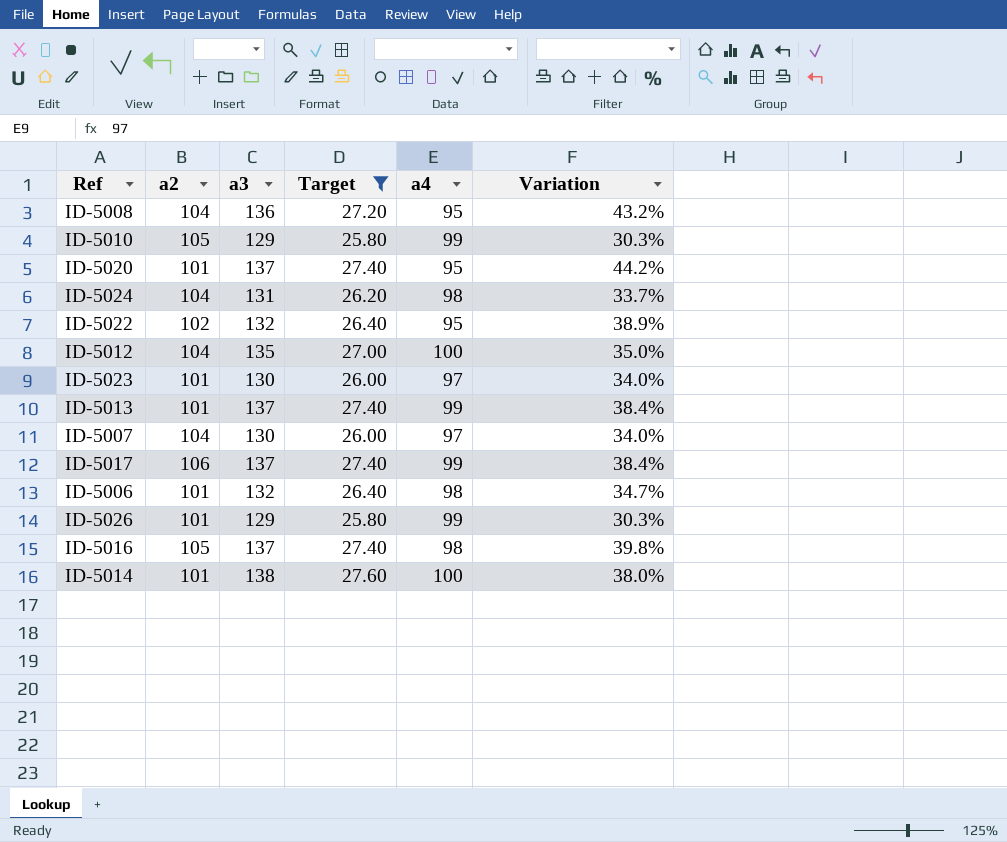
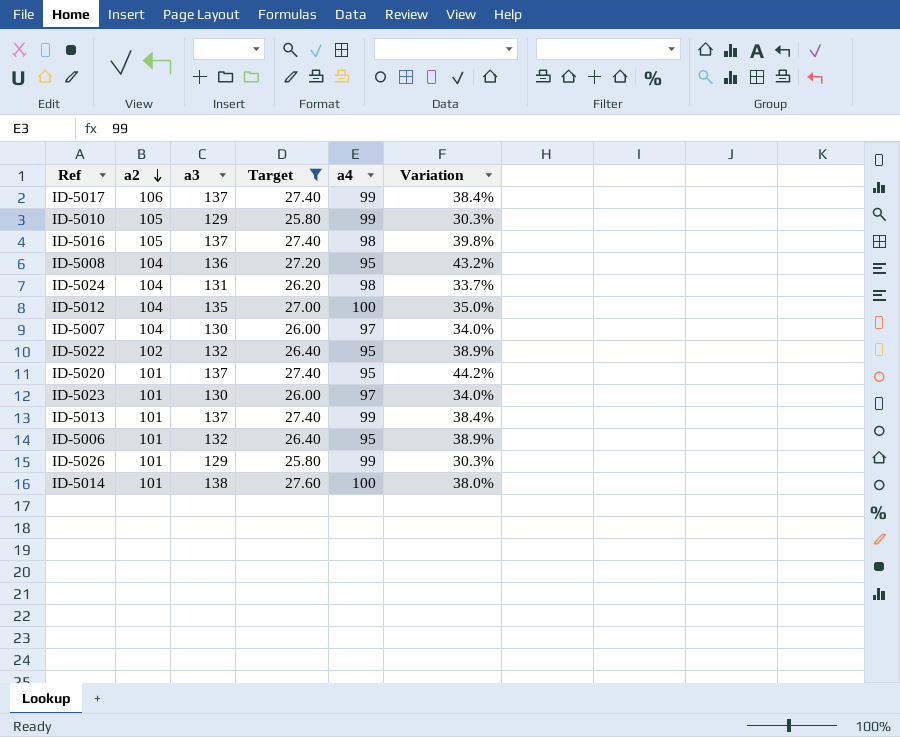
row order: none -> a2 descending
ID-5006 | a4: 98 -> 95
ID-5006 | Variation: 34.7% -> 38.9%

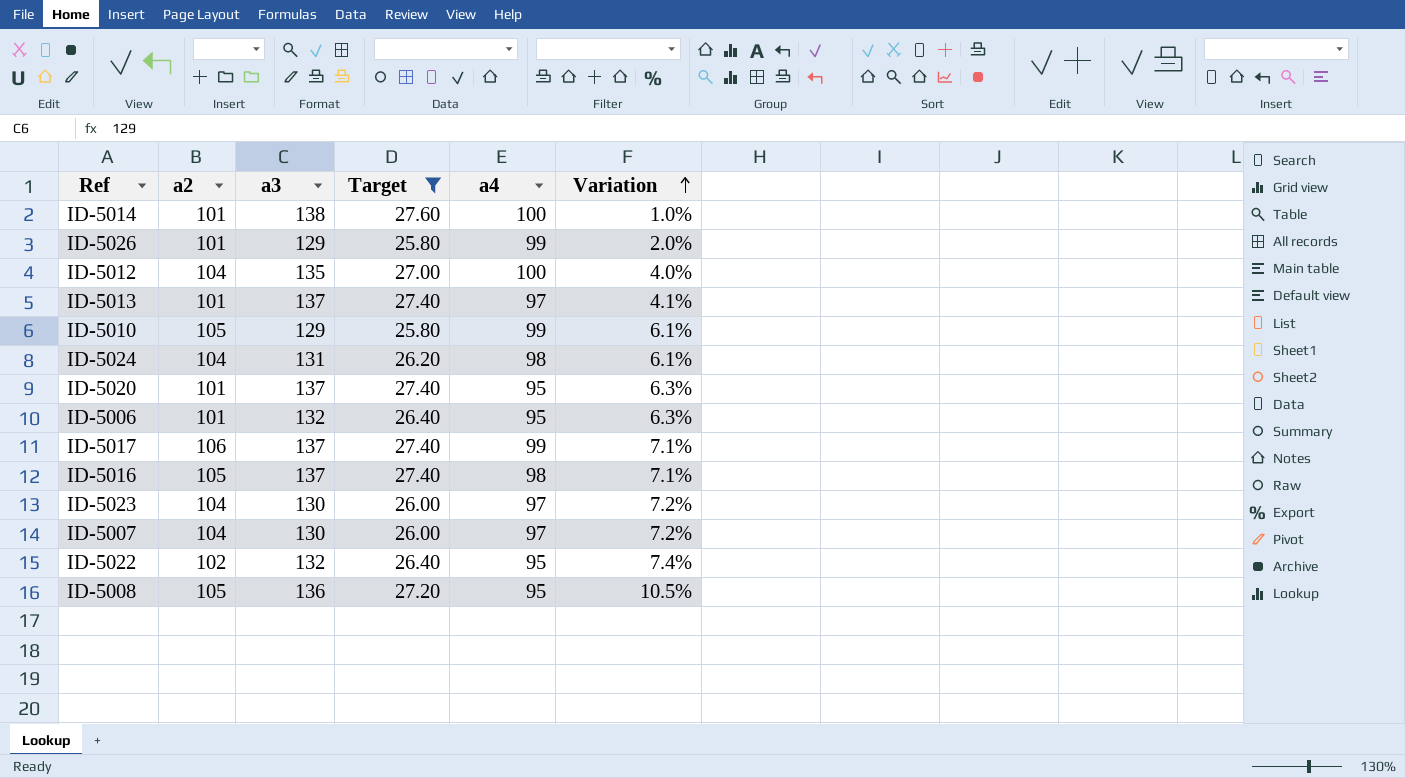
row order: a2 descending -> Variation ascending
column Variation | formula: ([a3] - [a4]) / [a4] -> ([a2] - [a4]) / [a4]
ID-5013 | a4: 99 -> 97
ID-5023 | a2: 101 -> 104
ID-5008 | a2: 104 -> 105

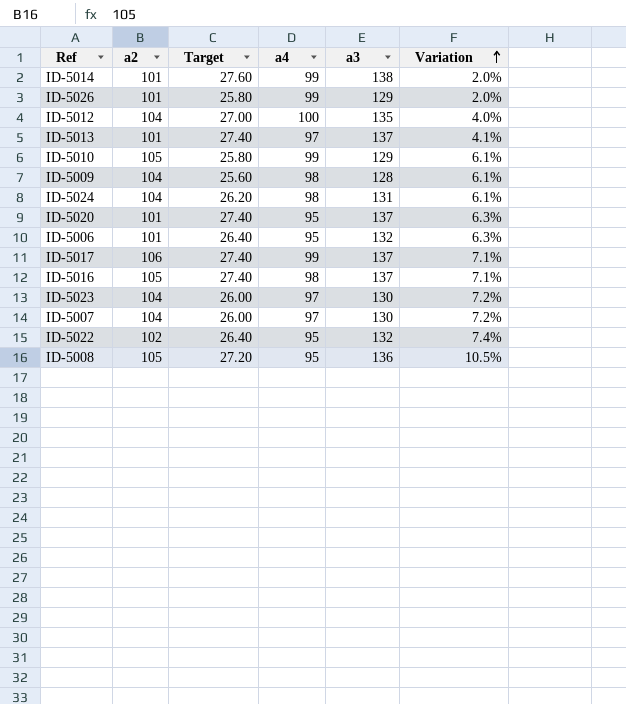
filter: Target != 25.60 -> none
column a3 | position: 3 -> 5
ID-5014 | a4: 100 -> 99
ID-5014 | Variation: 1.0% -> 2.0%

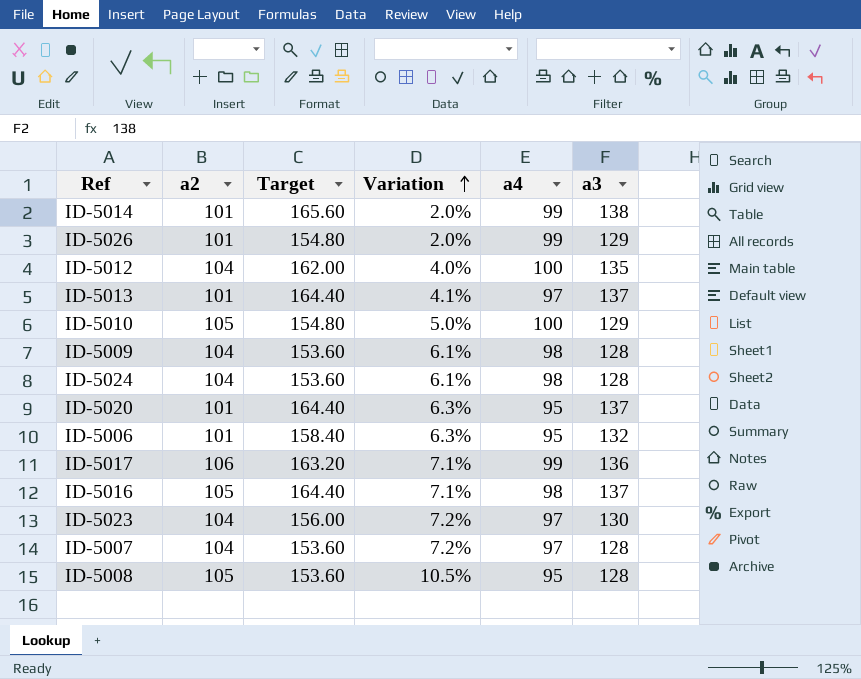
column Target | formula: [a3] * 0.2 -> [a3] * 1.2
column Variation | position: 6 -> 4
row ID-5022: 102 | 26.40 | 95 | 132 | 7.4% -> none
ID-5010 | Variation: 6.1% -> 5.0%
ID-5010 | a4: 99 -> 100
ID-5024 | a3: 131 -> 128
ID-5017 | a3: 137 -> 136
ID-5007 | a3: 130 -> 128
ID-5008 | a3: 136 -> 128

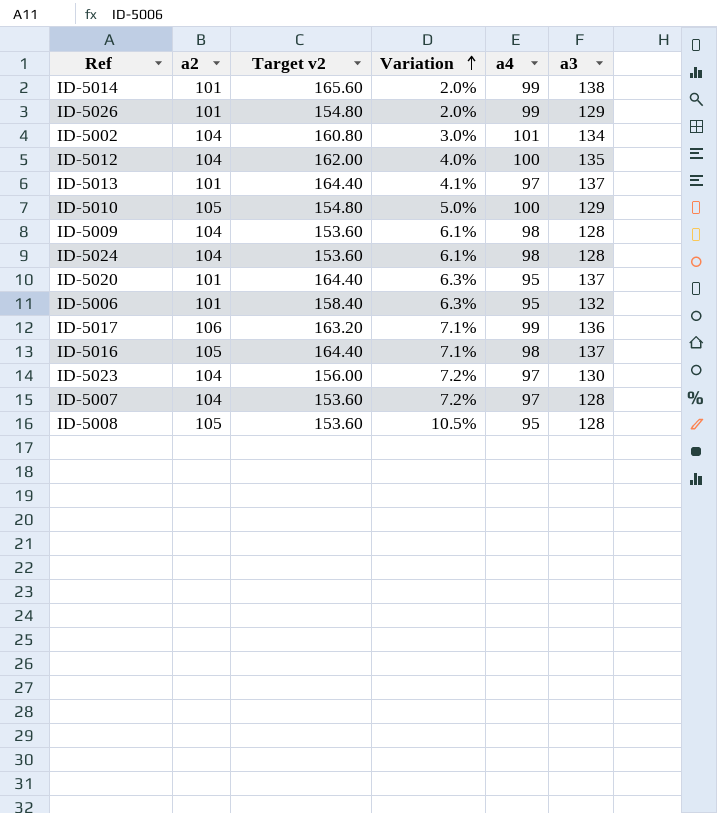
column name: Target -> Target v2
row ID-5002: none -> 104 | 160.80 | 3.0% | 101 | 134

